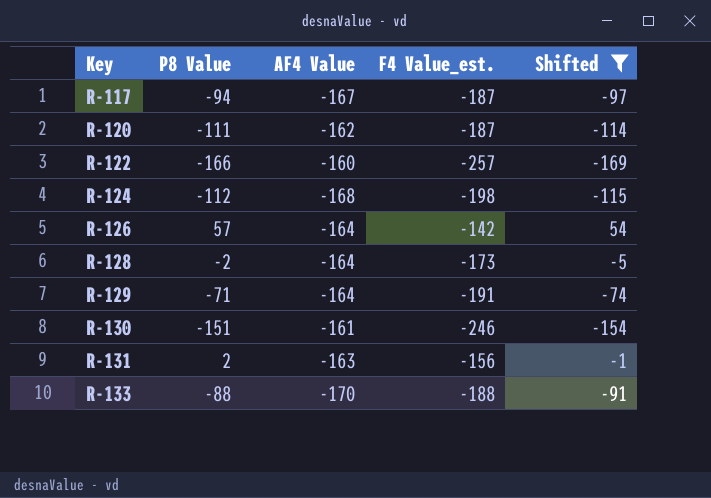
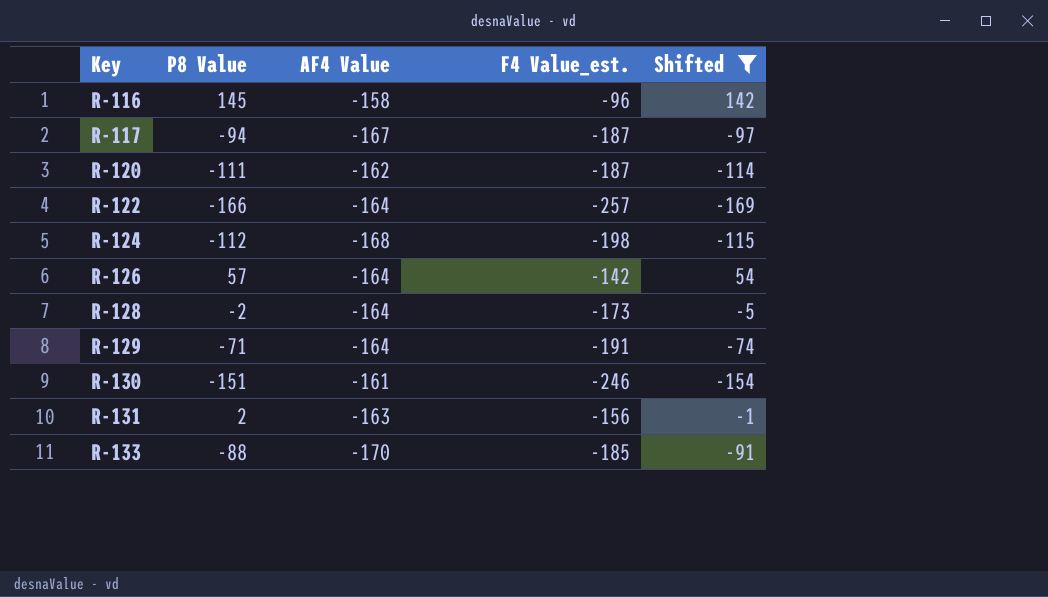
row R-116: none -> 145 | -158 | -96 | 142
R-122 | AF4 Value: -160 -> -164
R-133 | F4 Value_est.: -188 -> -185

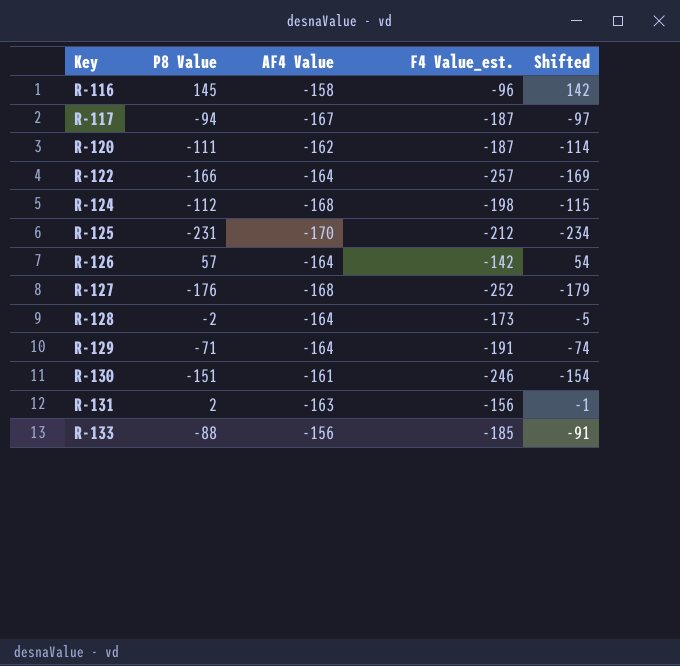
filter: Shifted >= -169 -> none
R-133 | AF4 Value: -170 -> -156

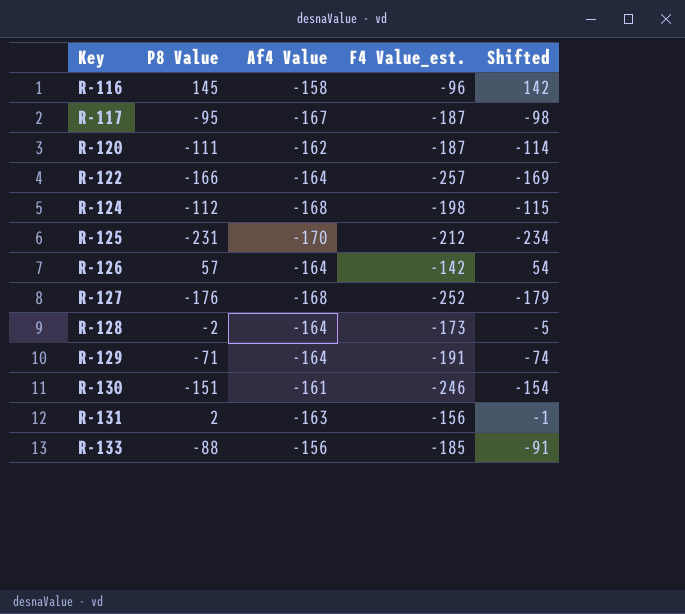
column name: AF4 Value -> Af4 Value
R-117 | P8 Value: -94 -> -95
R-117 | Shifted: -97 -> -98

